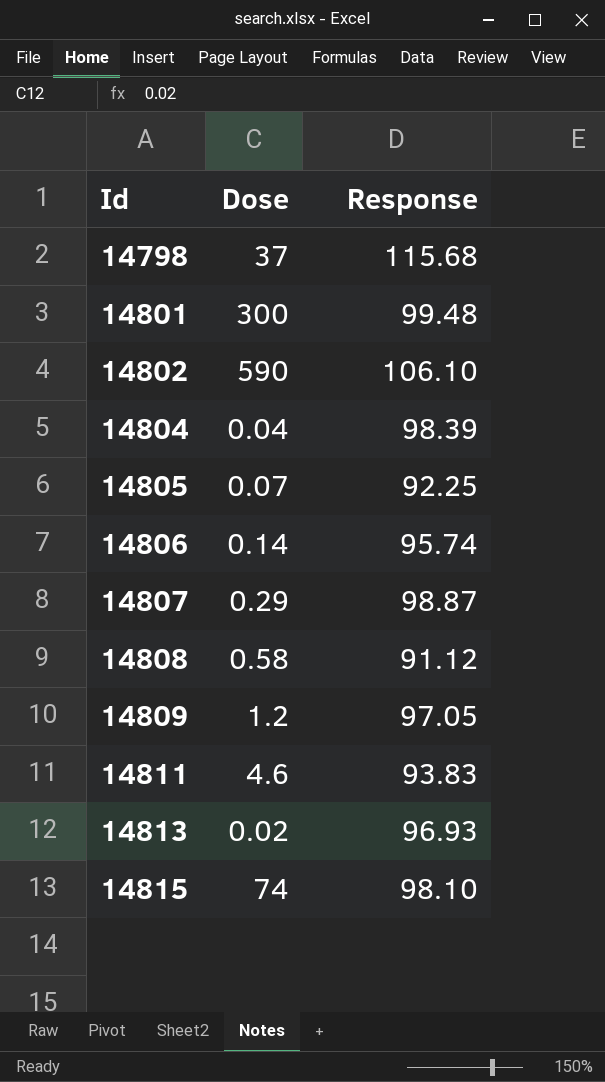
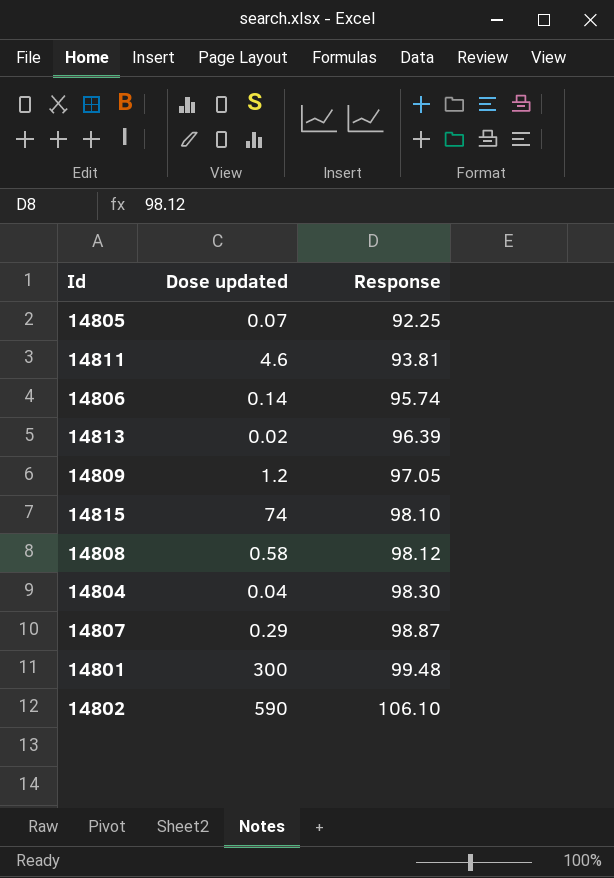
row order: Id ascending -> Response ascending
column name: Dose -> Dose updated
row 14798: 37 | 115.68 -> none
14811 | Response: 93.83 -> 93.81
14813 | Response: 96.93 -> 96.39
14808 | Response: 91.12 -> 98.12
14804 | Response: 98.39 -> 98.30

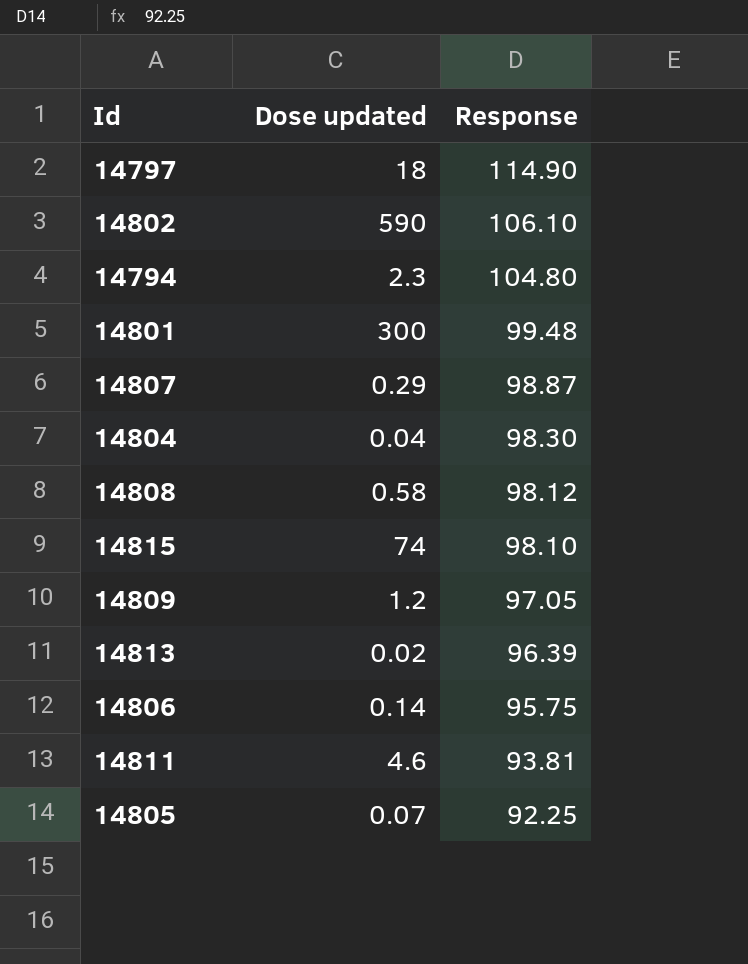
row order: Response ascending -> Response descending
row 14797: none -> 18 | 114.90
row 14794: none -> 2.3 | 104.80
14806 | Response: 95.74 -> 95.75

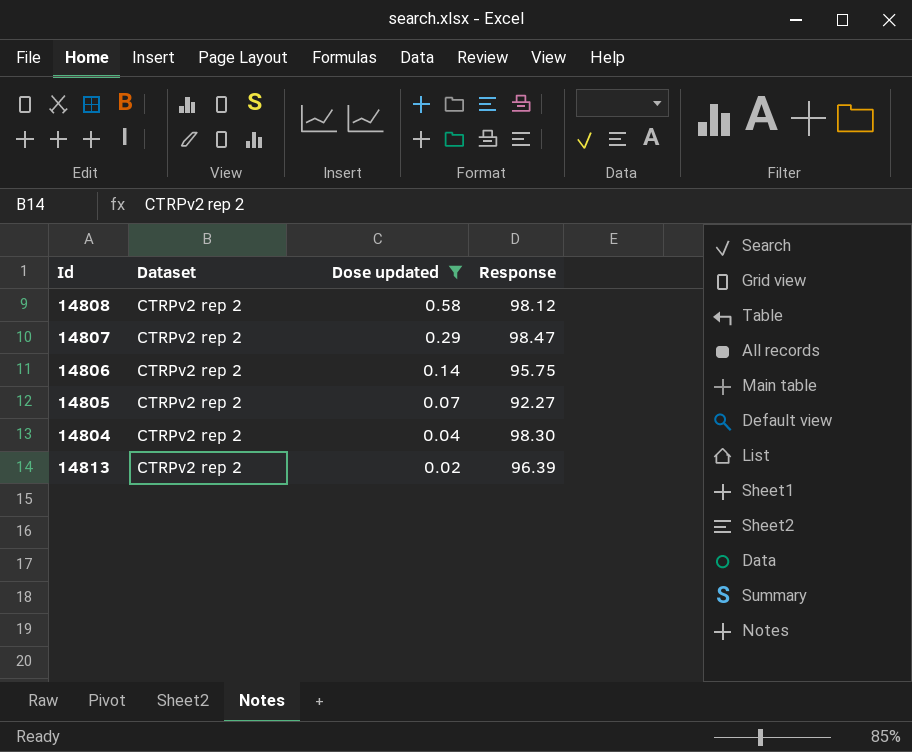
filter: none -> Dose updated <= 0.58
row order: Response descending -> Dose updated descending
column Dataset | position: none -> 2
14807 | Response: 98.87 -> 98.47
14805 | Response: 92.25 -> 92.27

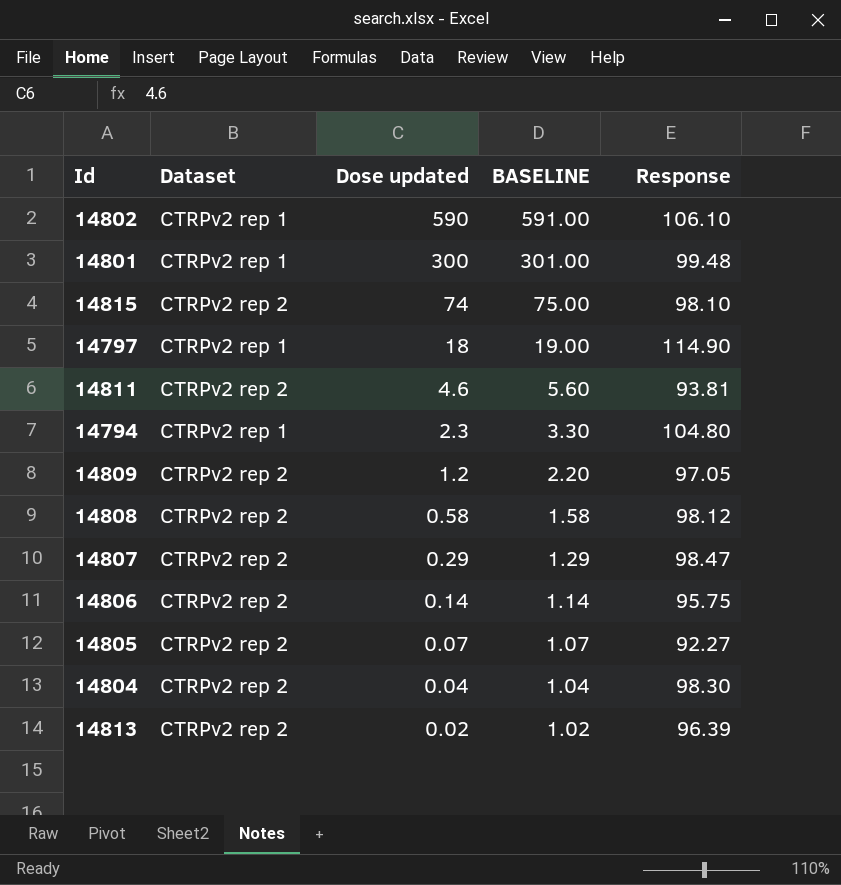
filter: Dose updated <= 0.58 -> none
column BASELINE | formula: none -> [Dose updated] + 1

